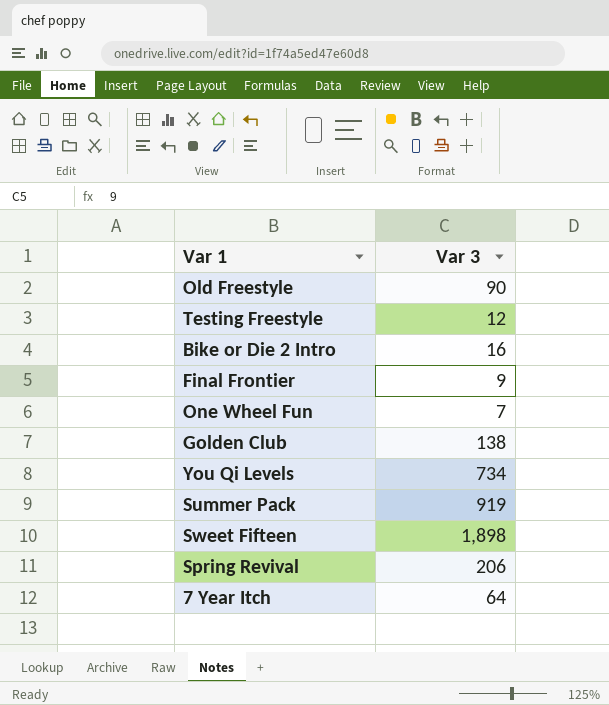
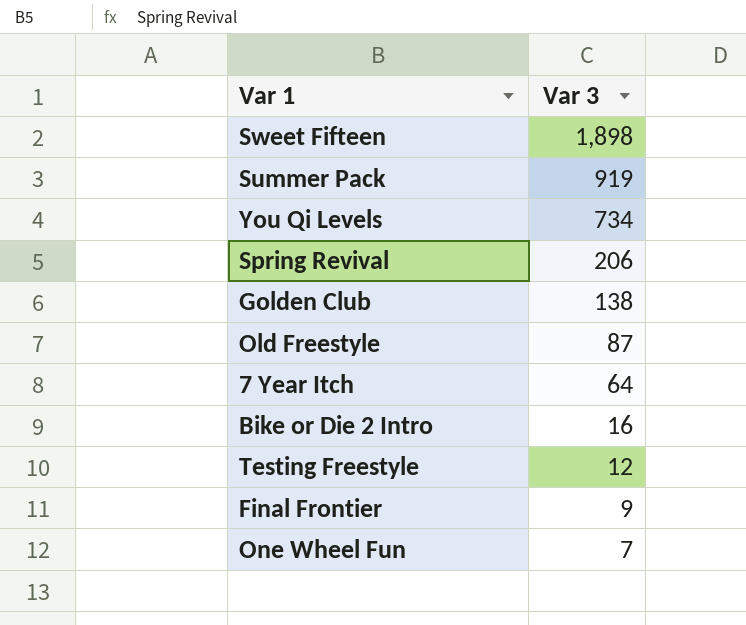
row order: none -> Var 3 descending
Old Freestyle | Var 3: 90 -> 87

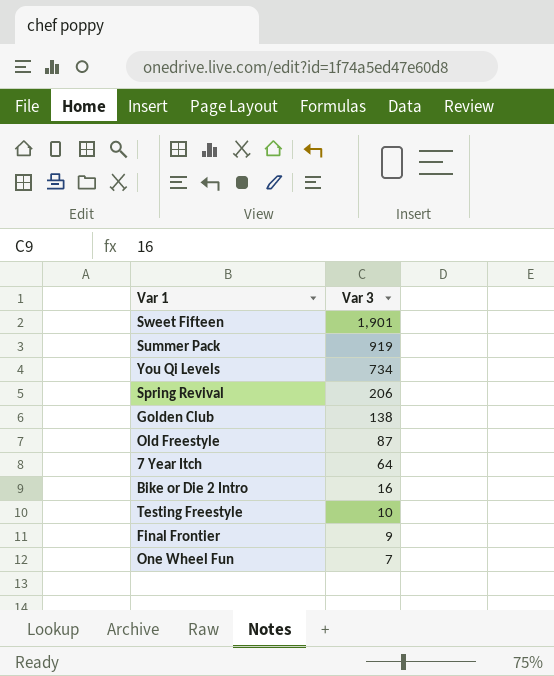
Sweet Fifteen | Var 3: 1,898 -> 1,901
Testing Freestyle | Var 3: 12 -> 10

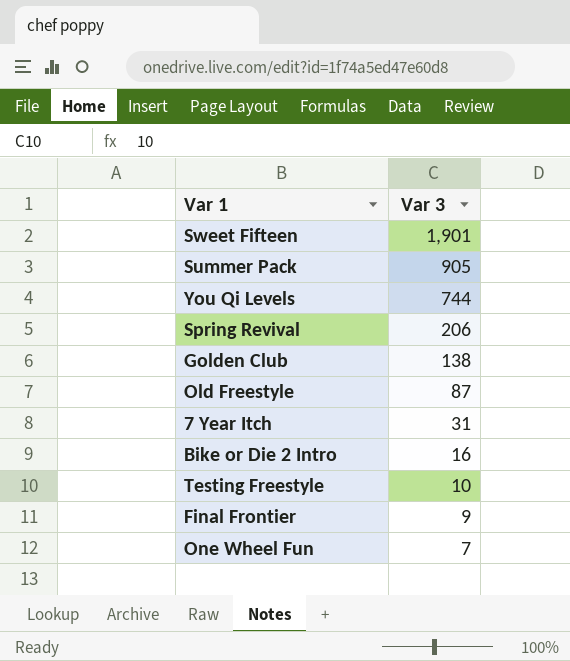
Summer Pack | Var 3: 919 -> 905
You Qi Levels | Var 3: 734 -> 744
7 Year Itch | Var 3: 64 -> 31

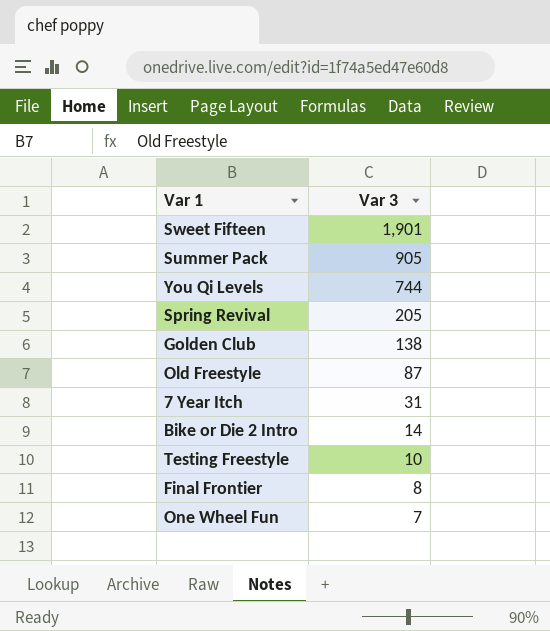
Spring Revival | Var 3: 206 -> 205
Bike or Die 2 Intro | Var 3: 16 -> 14
Final Frontier | Var 3: 9 -> 8

